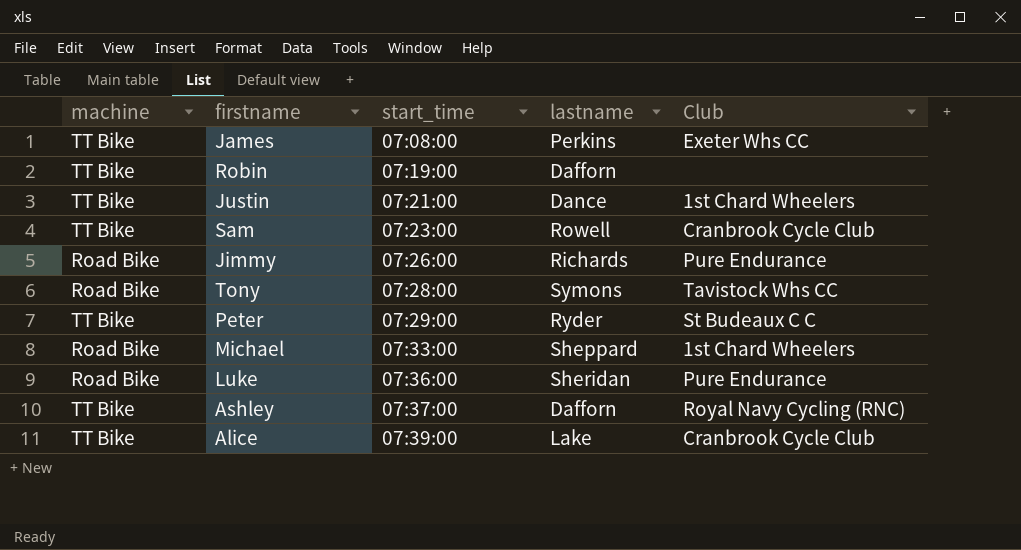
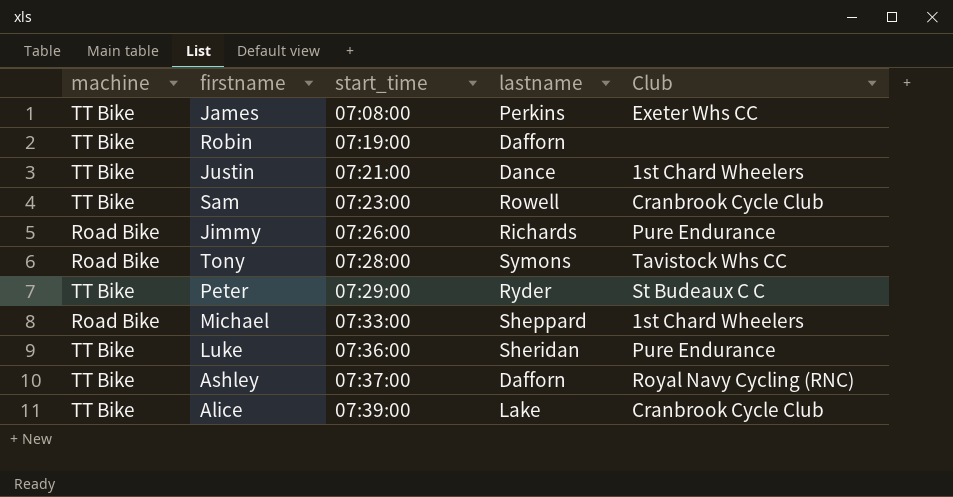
Luke | machine: Road Bike -> TT Bike

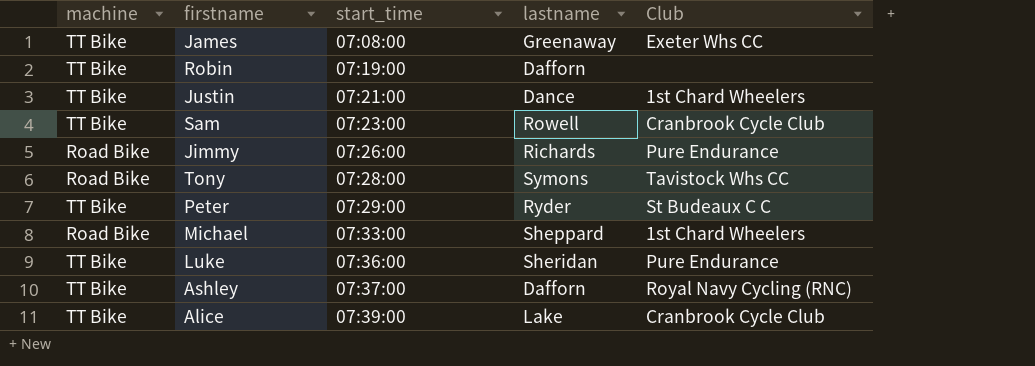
James | lastname: Perkins -> Greenaway

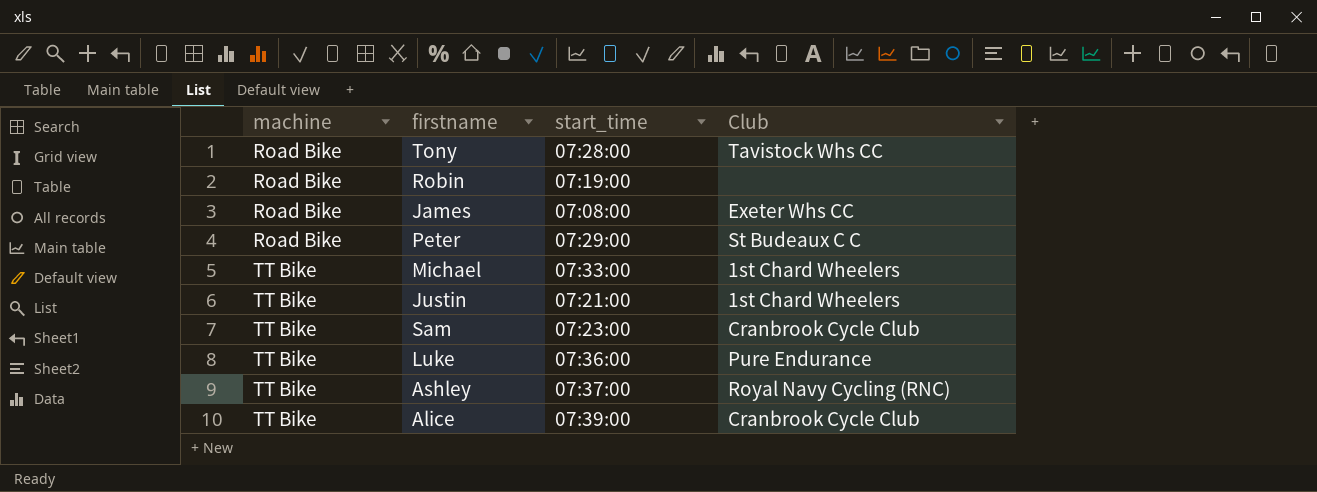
row order: start_time ascending -> machine ascending
column lastname | position: 4 -> none
row Jimmy: Road Bike | 07:26:00 | Richards | Pure Endurance -> none
Robin | machine: TT Bike -> Road Bike
James | machine: TT Bike -> Road Bike
Peter | machine: TT Bike -> Road Bike
Michael | machine: Road Bike -> TT Bike

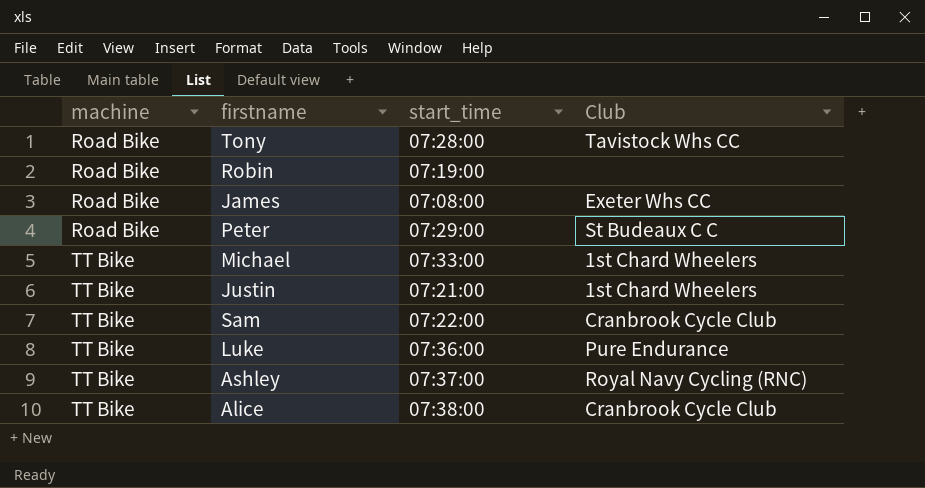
Sam | start_time: 07:23:00 -> 07:22:00
Alice | start_time: 07:39:00 -> 07:38:00

